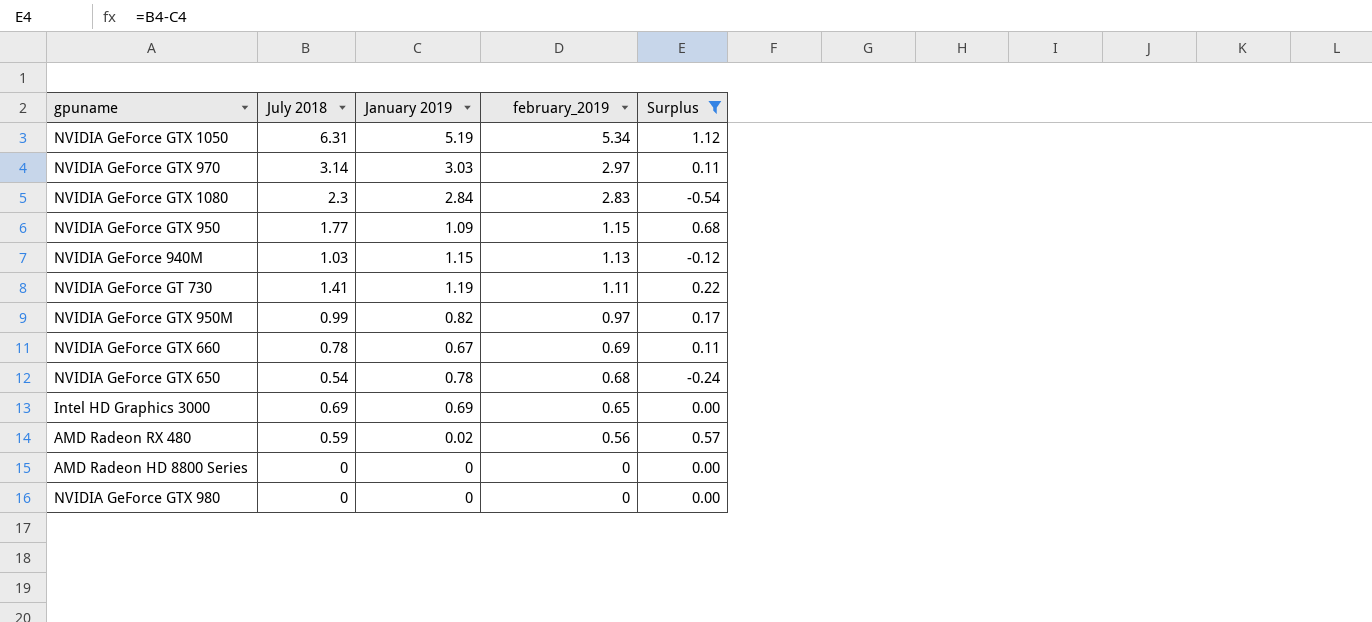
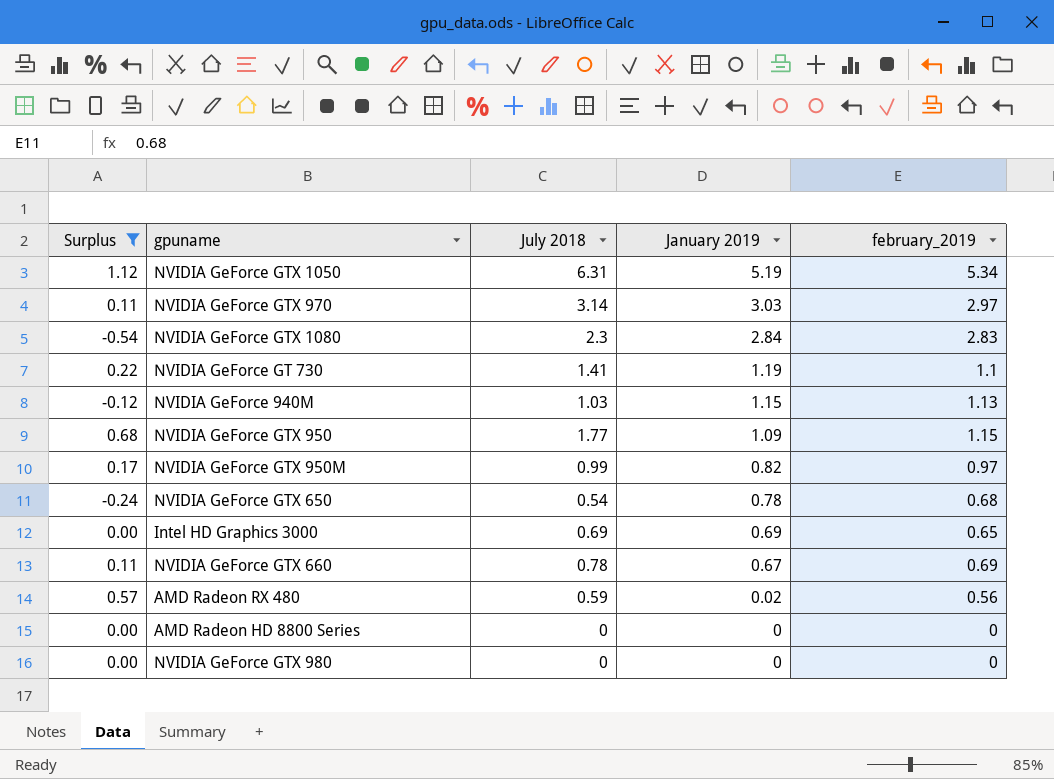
row order: february_2019 descending -> January 2019 descending
column Surplus | position: 5 -> 1
NVIDIA GeForce GT 730 | february_2019: 1.11 -> 1.1

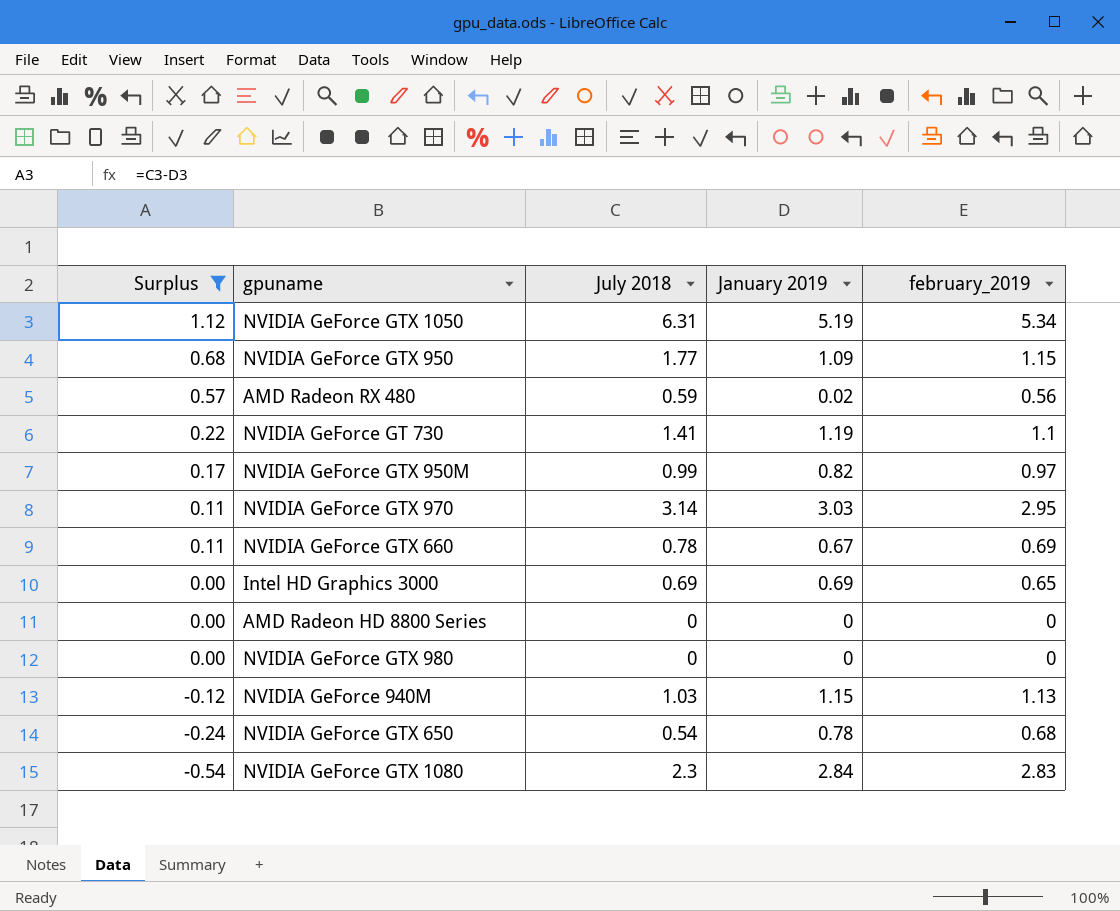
row order: January 2019 descending -> Surplus descending
NVIDIA GeForce GTX 970 | february_2019: 2.97 -> 2.95

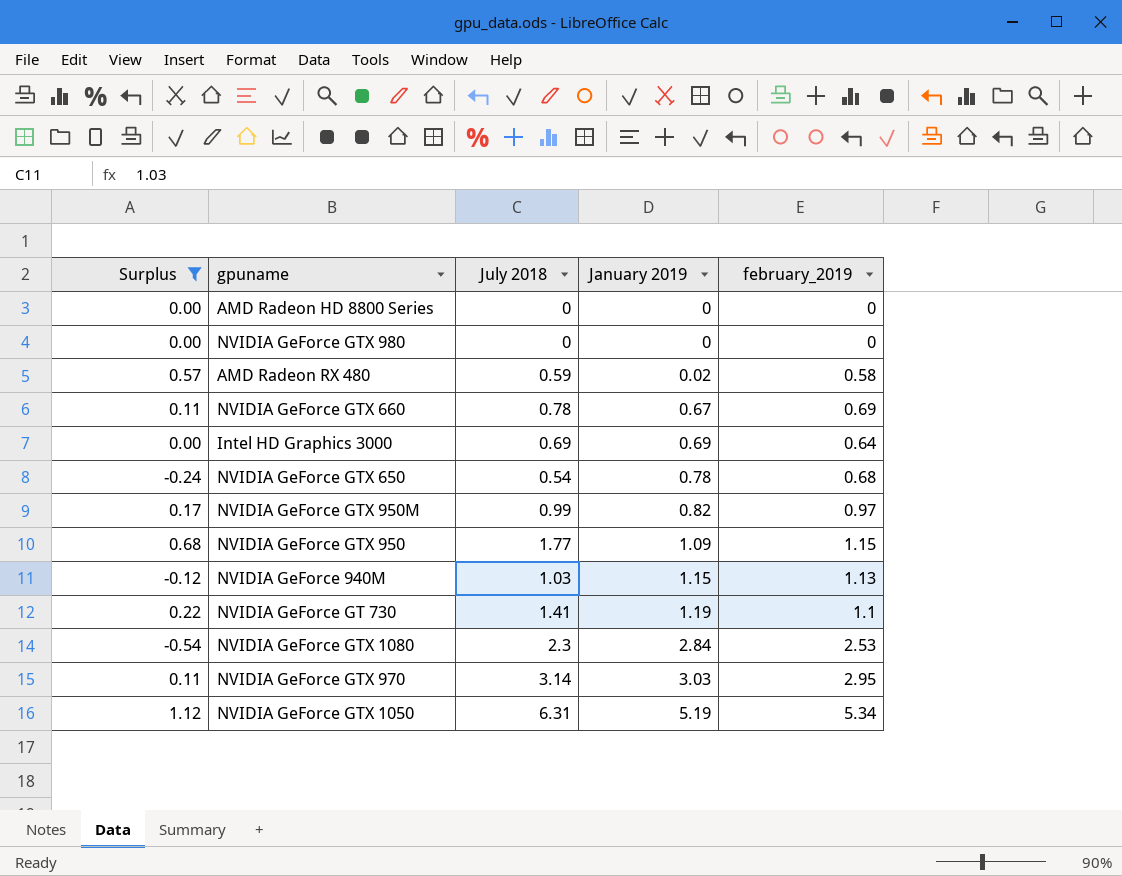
row order: Surplus descending -> January 2019 ascending
AMD Radeon RX 480 | february_2019: 0.56 -> 0.58
Intel HD Graphics 3000 | february_2019: 0.65 -> 0.64
NVIDIA GeForce GTX 1080 | february_2019: 2.83 -> 2.53

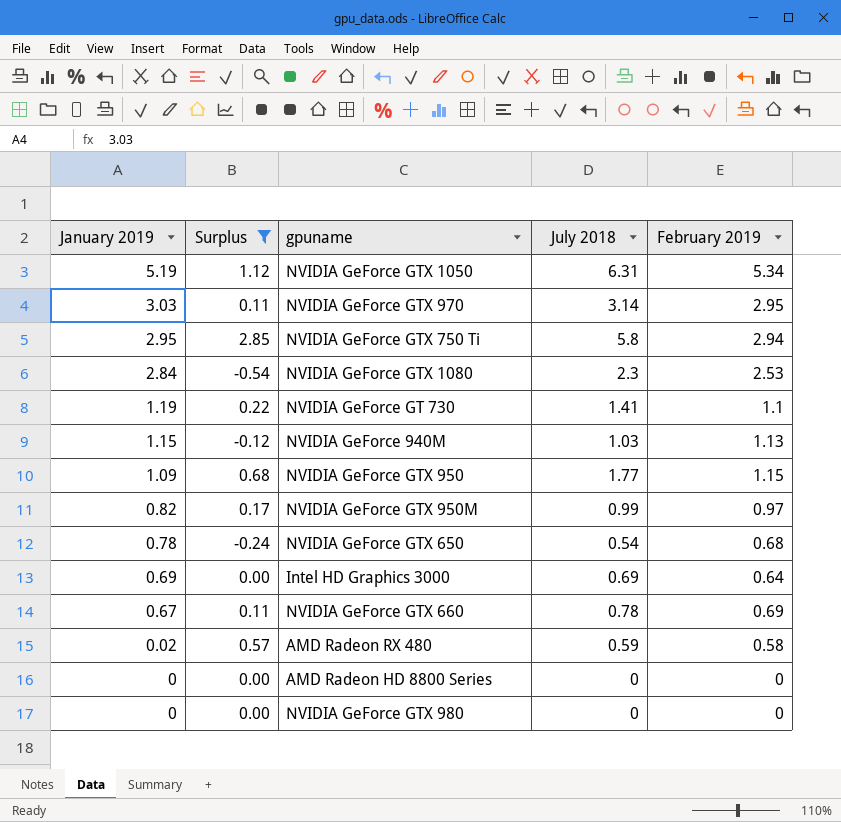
row order: January 2019 ascending -> January 2019 descending
column January 2019 | position: 4 -> 1
column name: february_2019 -> February 2019
row NVIDIA GeForce GTX 750 Ti: none -> 2.95 | 2.85 | 5.8 | 2.94

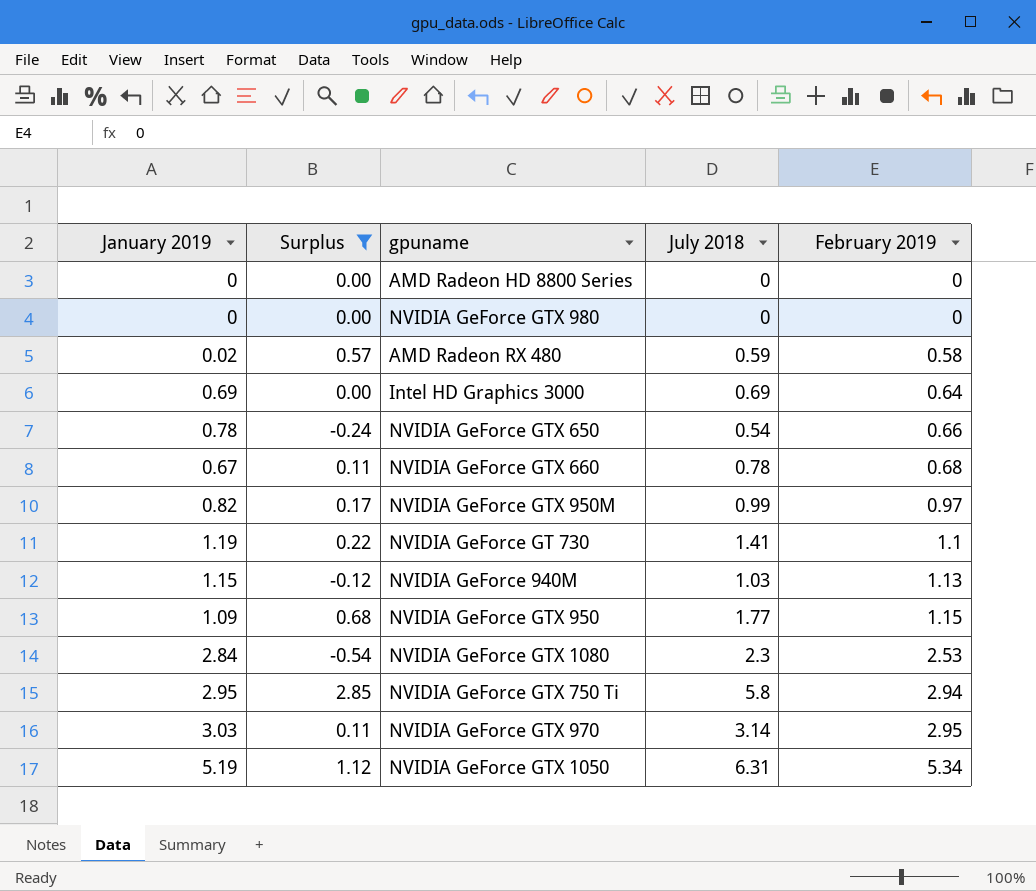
row order: January 2019 descending -> February 2019 ascending
NVIDIA GeForce GTX 650 | February 2019: 0.68 -> 0.66
NVIDIA GeForce GTX 660 | February 2019: 0.69 -> 0.68

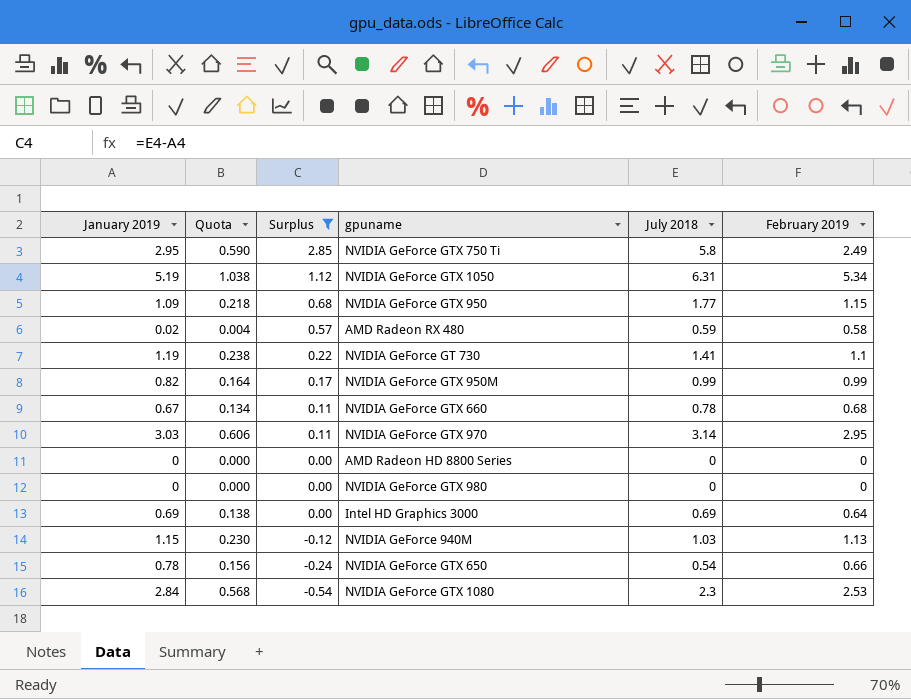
row order: February 2019 ascending -> Surplus descending
column Quota | formula: none -> [January 2019] * 0.2
NVIDIA GeForce GTX 750 Ti | February 2019: 2.94 -> 2.49
NVIDIA GeForce GTX 950M | February 2019: 0.97 -> 0.99

